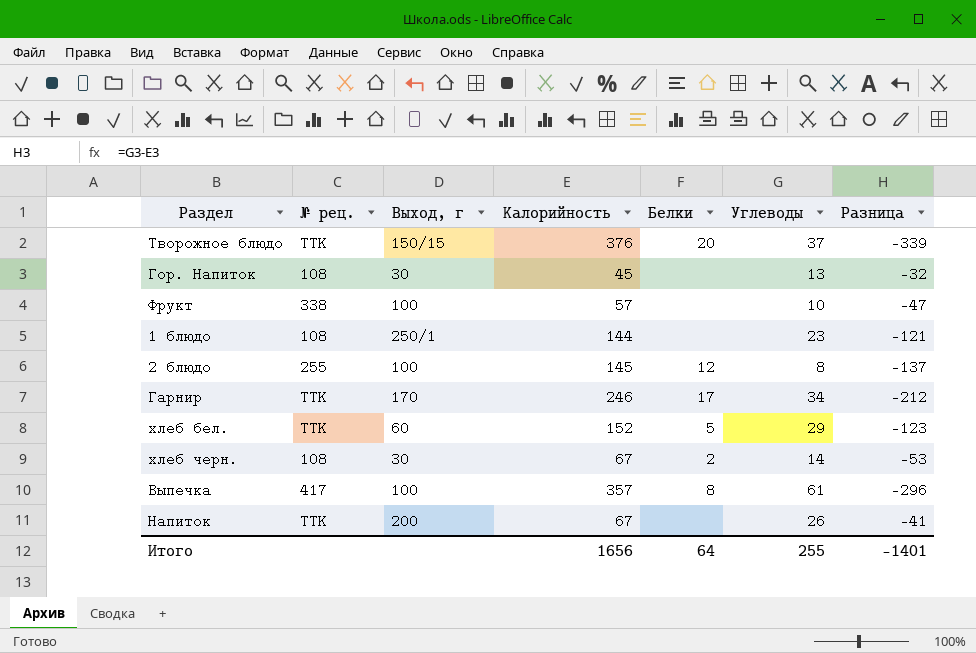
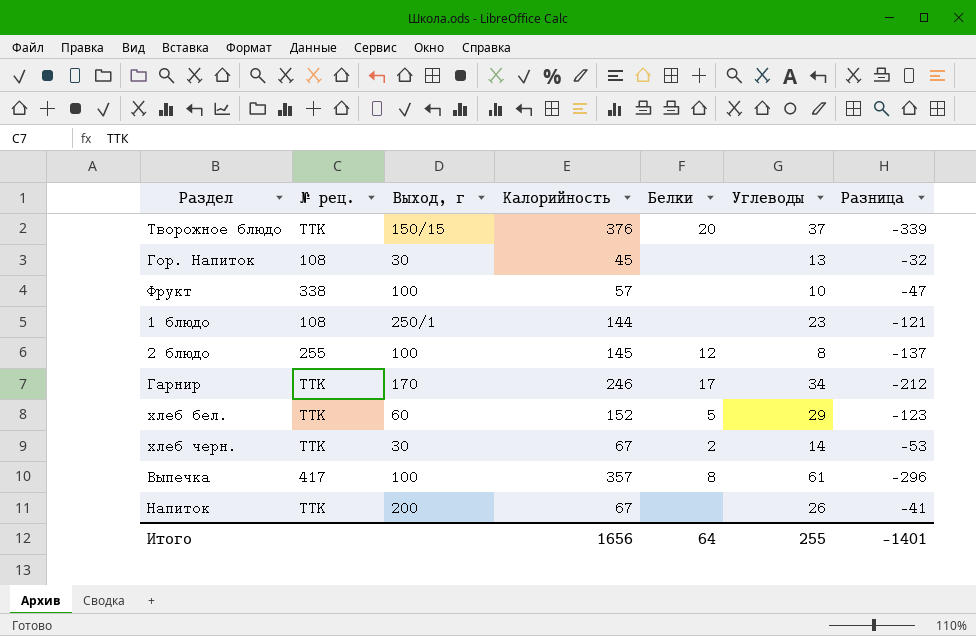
хлеб черн. | № рец.: 108 -> ТТК

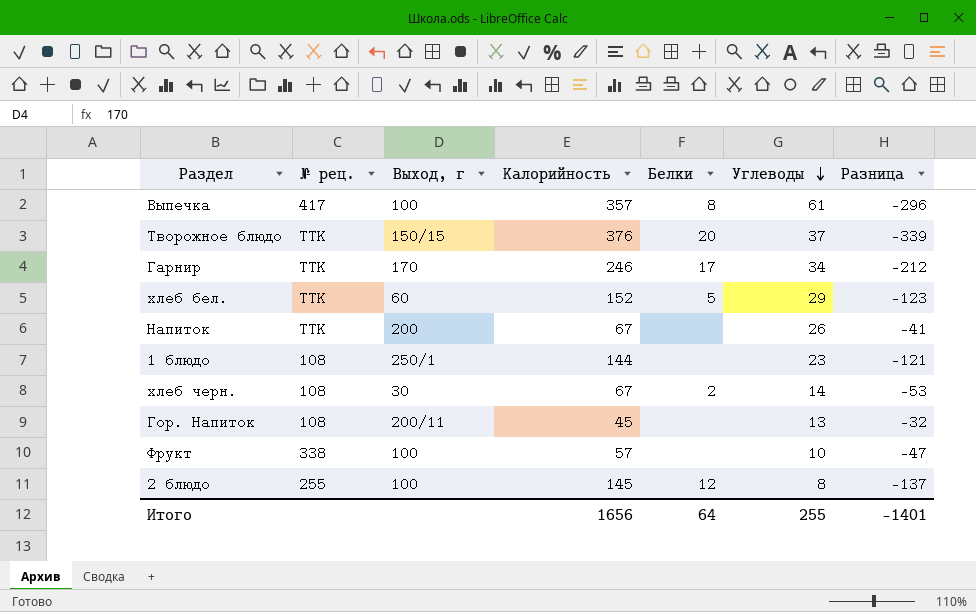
row order: none -> Углеводы descending
хлеб черн. | № рец.: ТТК -> 108
Гор. Напиток | Выход, г: 30 -> 200/11

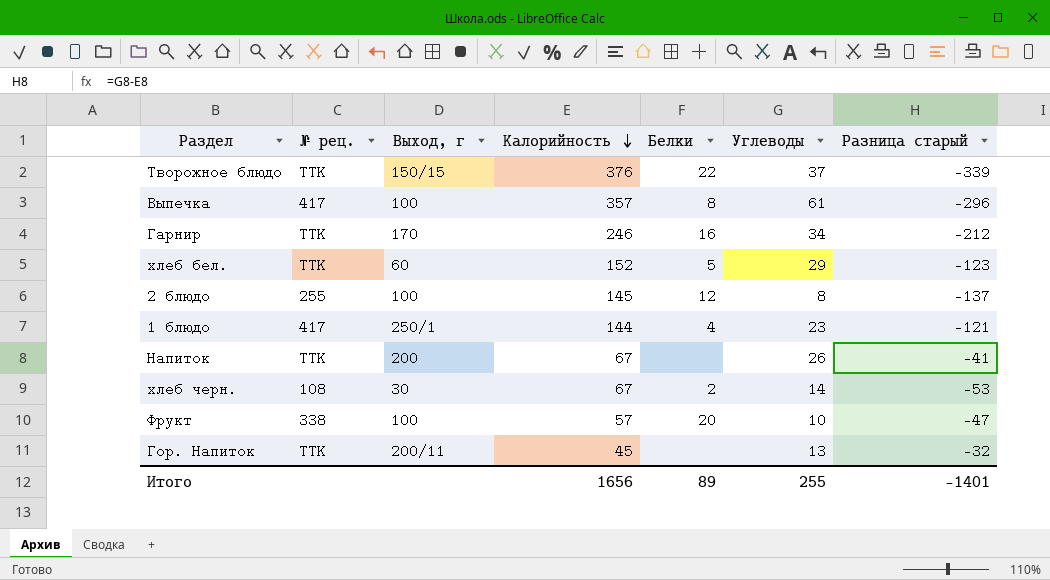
row order: Углеводы descending -> Калорийность descending
column name: Разница -> Разница старый
Творожное блюдо | Белки: 20 -> 22
Гарнир | Белки: 17 -> 16
1 блюдо | № рец.: 108 -> 417
1 блюдо | Белки: none -> 4
Фрукт | Белки: none -> 20
Гор. Напиток | № рец.: 108 -> ТТК
Итого | Белки: 64 -> 89

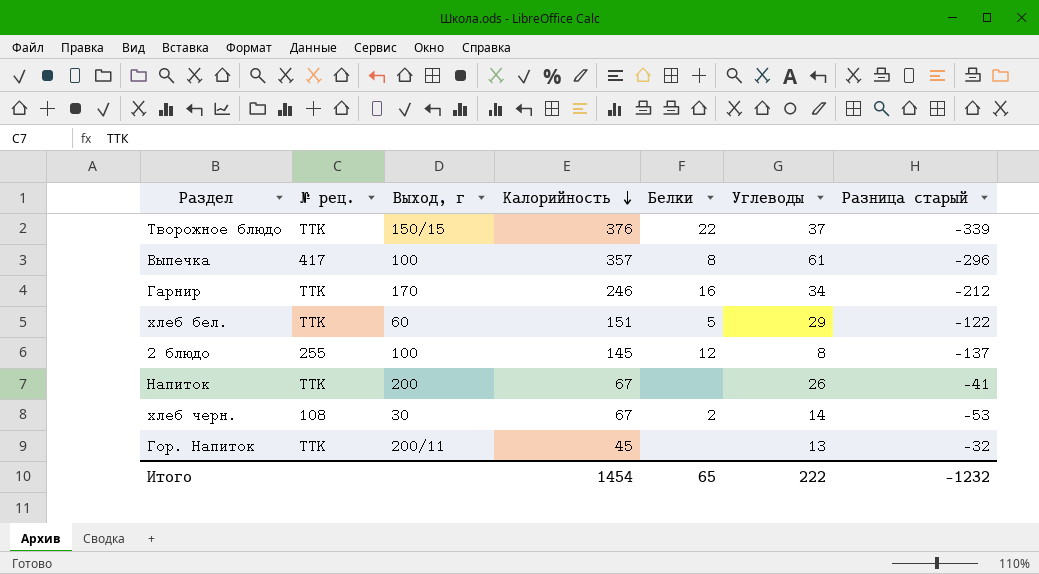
row 1 блюдо: 417 | 250/1 | 144 | 4 | 23 | -121 -> none
row Фрукт: 338 | 100 | 57 | 20 | 10 | -47 -> none
хлеб бел. | Калорийность: 152 -> 151
хлеб бел. | Разница старый: -123 -> -122
Итого | Калорийность: 1656 -> 1454
Итого | Белки: 89 -> 65
Итого | Углеводы: 255 -> 222
Итого | Разница старый: -1401 -> -1232

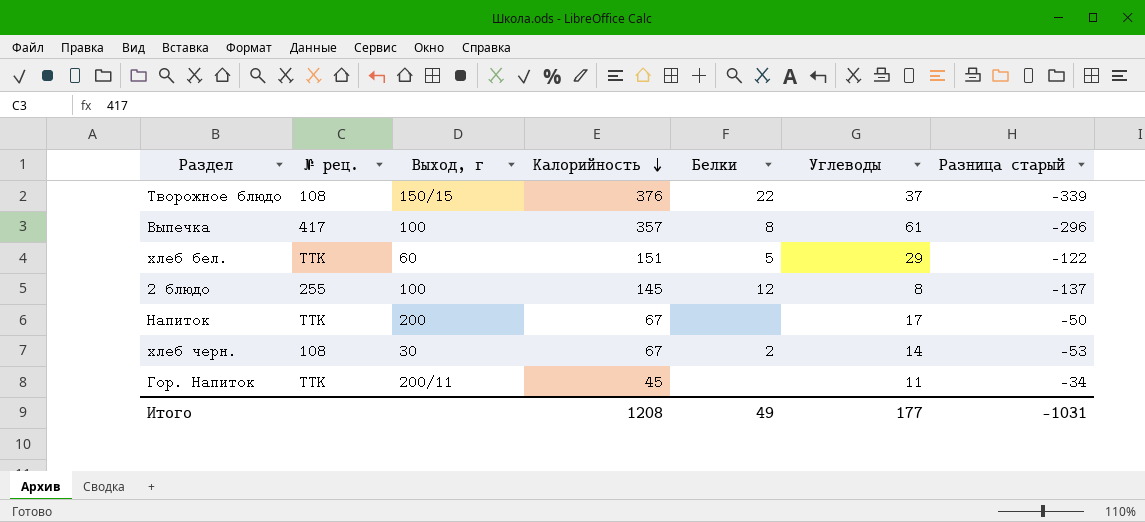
row Гарнир: ТТК | 170 | 246 | 16 | 34 | -212 -> none
Творожное блюдо | № рец.: ТТК -> 108
Напиток | Углеводы: 26 -> 17
Напиток | Разница старый: -41 -> -50
Гор. Напиток | Углеводы: 13 -> 11
Гор. Напиток | Разница старый: -32 -> -34
Итого | Калорийность: 1454 -> 1208
Итого | Белки: 65 -> 49
Итого | Углеводы: 222 -> 177
Итого | Разница старый: -1232 -> -1031

